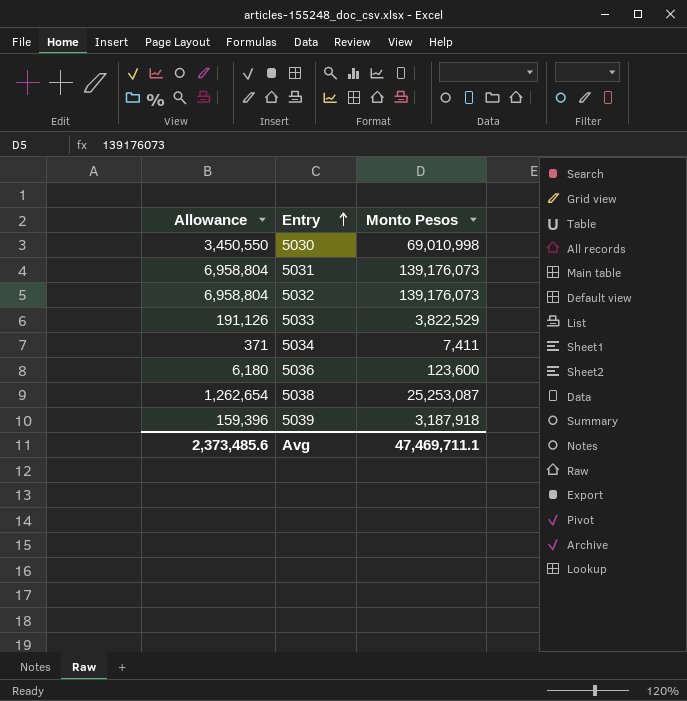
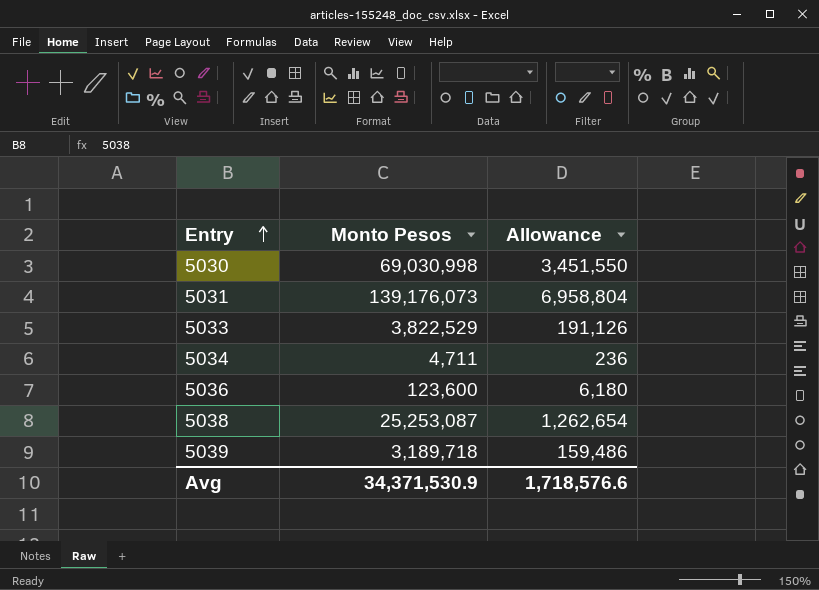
column Allowance | position: 1 -> 3
row 5032: 6,958,804 | 139,176,073 -> none
5030 | Monto Pesos: 69,010,998 -> 69,030,998
5030 | Allowance: 3,450,550 -> 3,451,550
5034 | Monto Pesos: 7,411 -> 4,711
5034 | Allowance: 371 -> 236
5039 | Monto Pesos: 3,187,918 -> 3,189,718
5039 | Allowance: 159,396 -> 159,486
Avg | Monto Pesos: 47,469,711.1 -> 34,371,530.9
Avg | Allowance: 2,373,485.6 -> 1,718,576.6

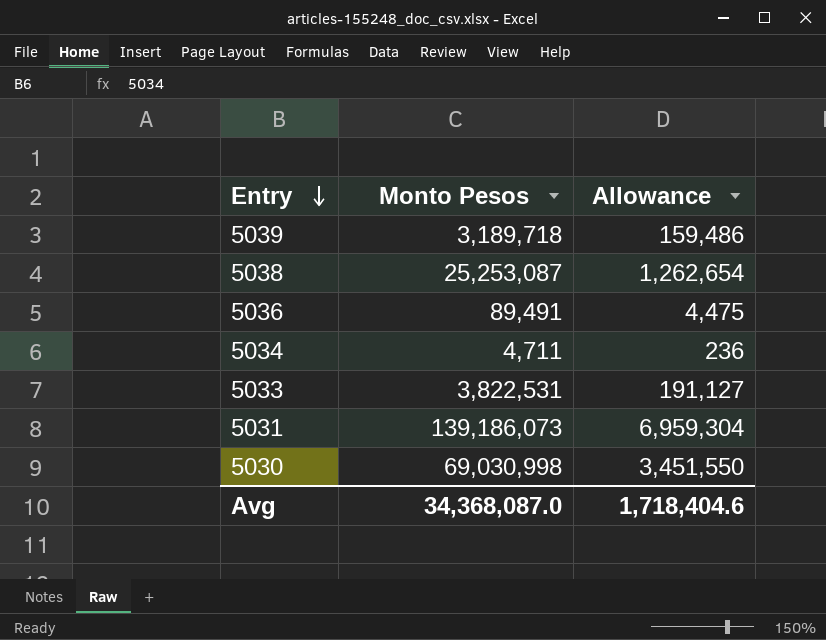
row order: Entry ascending -> Entry descending
5036 | Monto Pesos: 123,600 -> 89,491
5036 | Allowance: 6,180 -> 4,475
5033 | Monto Pesos: 3,822,529 -> 3,822,531
5033 | Allowance: 191,126 -> 191,127
5031 | Monto Pesos: 139,176,073 -> 139,186,073
5031 | Allowance: 6,958,804 -> 6,959,304
Avg | Monto Pesos: 34,371,530.9 -> 34,368,087.0
Avg | Allowance: 1,718,576.6 -> 1,718,404.6

